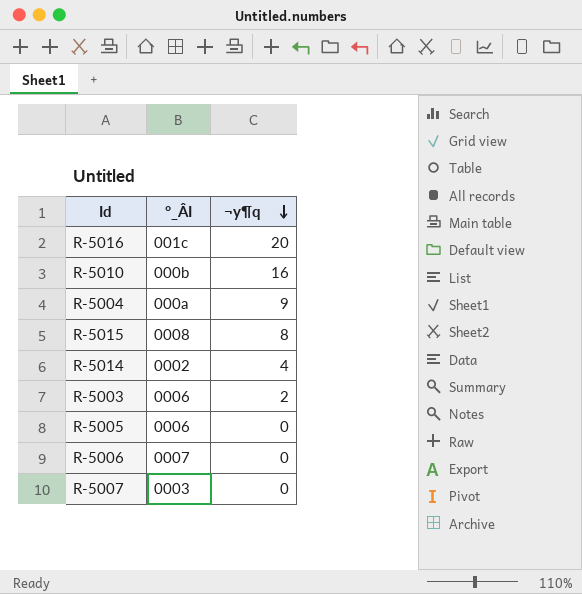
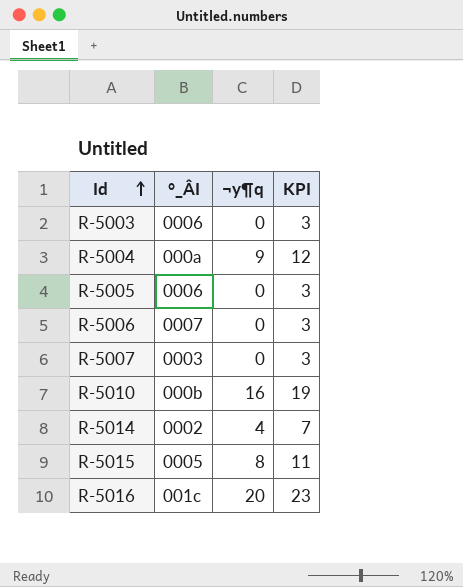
row order: ¬y¶q descending -> Id ascending
column KPI | formula: none -> [¬y¶q] + 3
R-5003 | ¬y¶q: 2 -> 0
R-5015 | °_ÂI: 0008 -> 0005

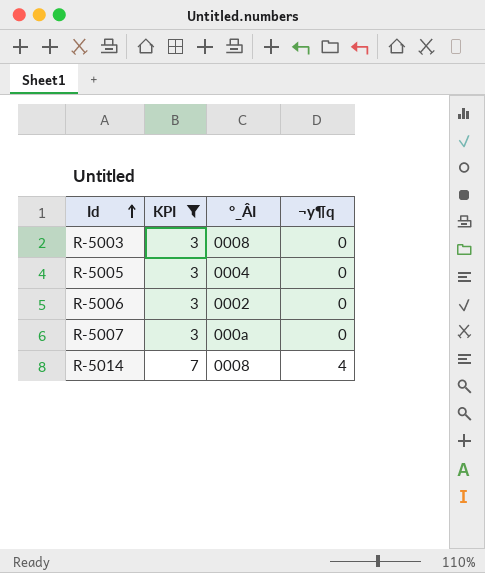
filter: none -> KPI <= 7
column KPI | position: 4 -> 2
R-5003 | °_ÂI: 0006 -> 0008
R-5005 | °_ÂI: 0006 -> 0004
R-5006 | °_ÂI: 0007 -> 0002
R-5007 | °_ÂI: 0003 -> 000a
R-5014 | °_ÂI: 0002 -> 0008

